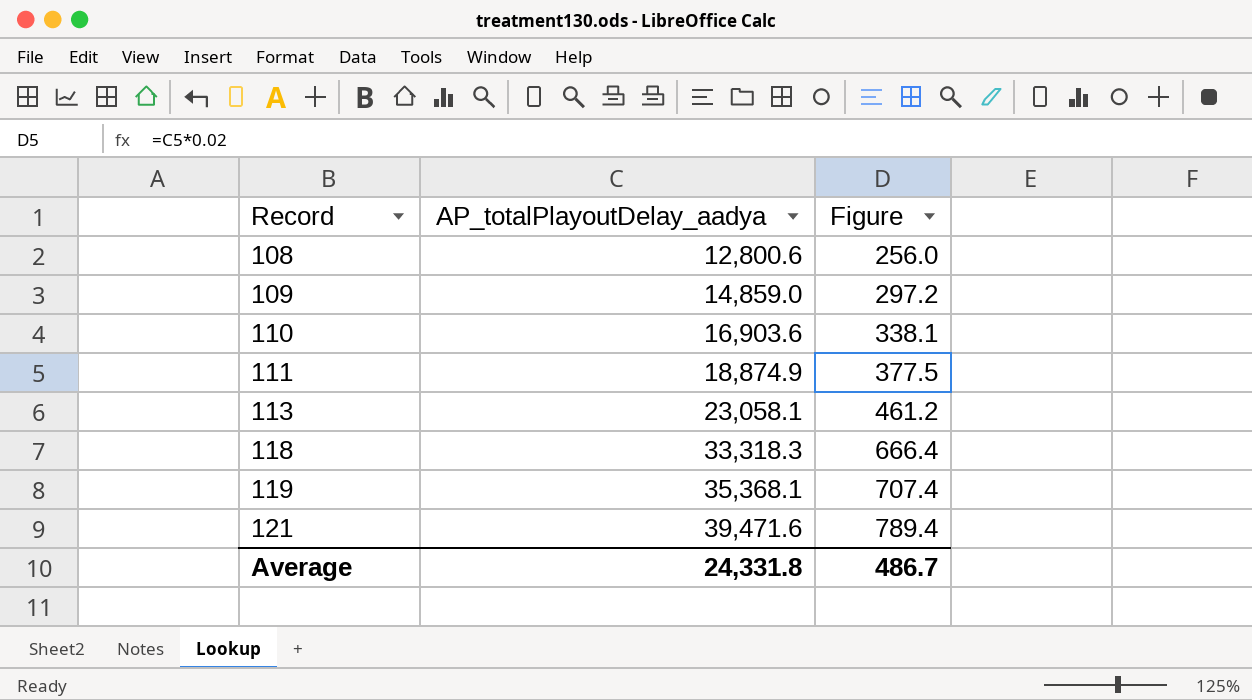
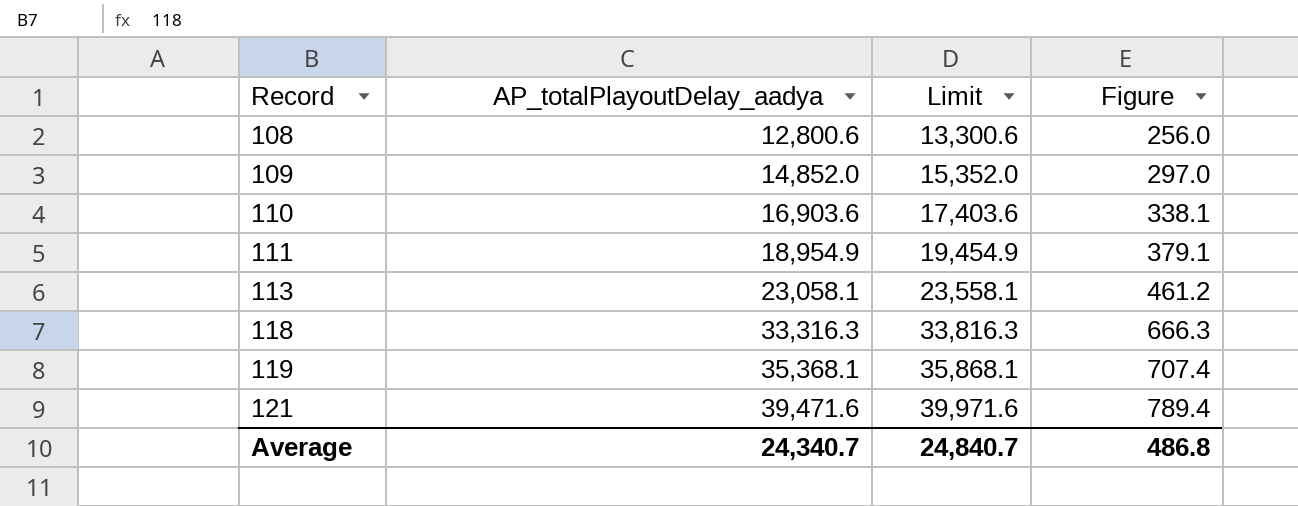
column Limit | formula: none -> [AP_totalPlayoutDelay_aadya] + 500
109 | AP_totalPlayoutDelay_aadya: 14,859.0 -> 14,852.0
109 | Figure: 297.2 -> 297.0
111 | AP_totalPlayoutDelay_aadya: 18,874.9 -> 18,954.9
111 | Figure: 377.5 -> 379.1
118 | AP_totalPlayoutDelay_aadya: 33,318.3 -> 33,316.3
118 | Figure: 666.4 -> 666.3
Average | AP_totalPlayoutDelay_aadya: 24,331.8 -> 24,340.7
Average | Figure: 486.7 -> 486.8

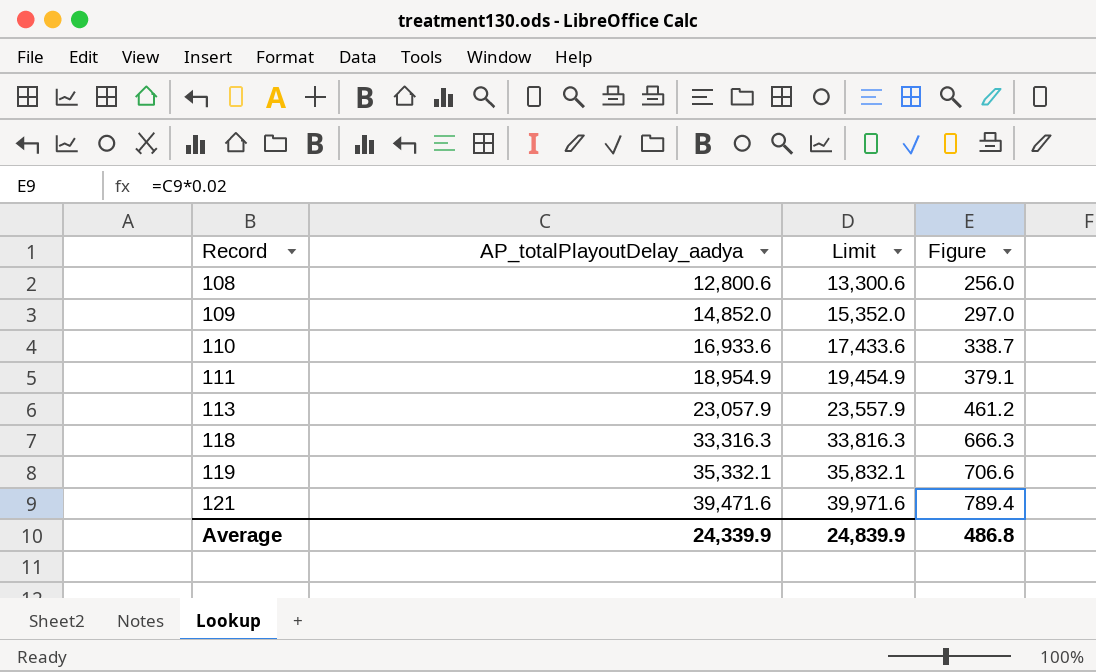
110 | AP_totalPlayoutDelay_aadya: 16,903.6 -> 16,933.6
110 | Limit: 17,403.6 -> 17,433.6
110 | Figure: 338.1 -> 338.7
113 | AP_totalPlayoutDelay_aadya: 23,058.1 -> 23,057.9
113 | Limit: 23,558.1 -> 23,557.9
119 | AP_totalPlayoutDelay_aadya: 35,368.1 -> 35,332.1
119 | Limit: 35,868.1 -> 35,832.1
119 | Figure: 707.4 -> 706.6
Average | AP_totalPlayoutDelay_aadya: 24,340.7 -> 24,339.9
Average | Limit: 24,840.7 -> 24,839.9

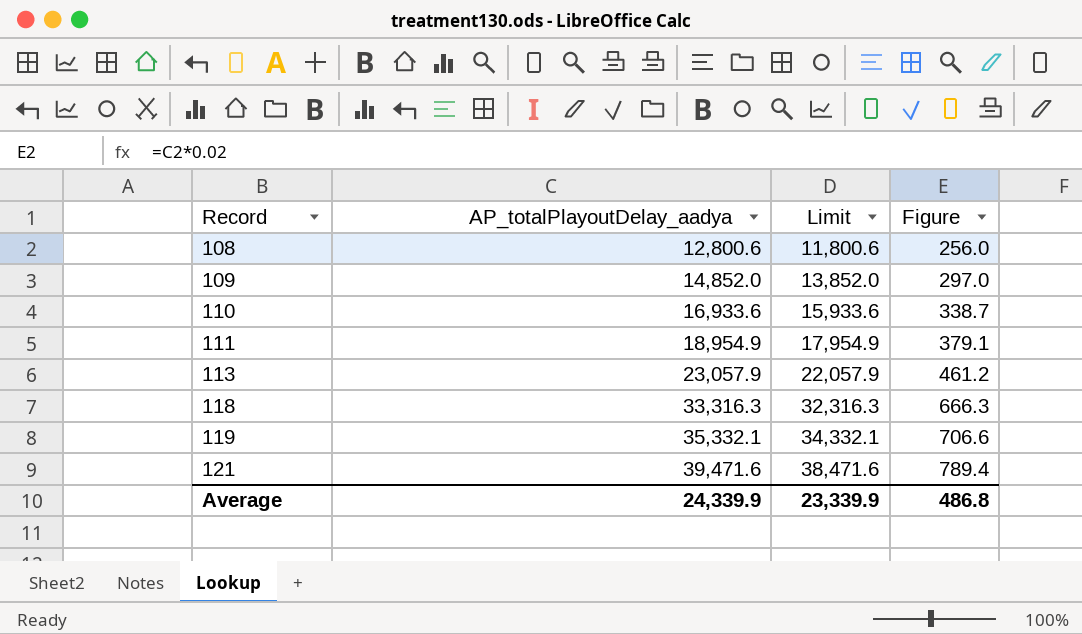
column Limit | formula: [AP_totalPlayoutDelay_aadya] + 500 -> [AP_totalPlayoutDelay_aadya] - 1000
Average | Limit: 24,839.9 -> 23,339.9

